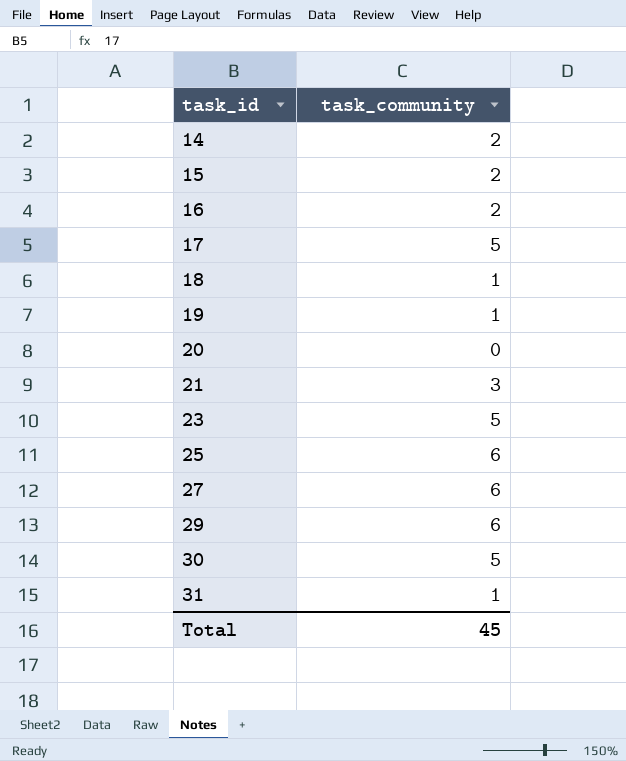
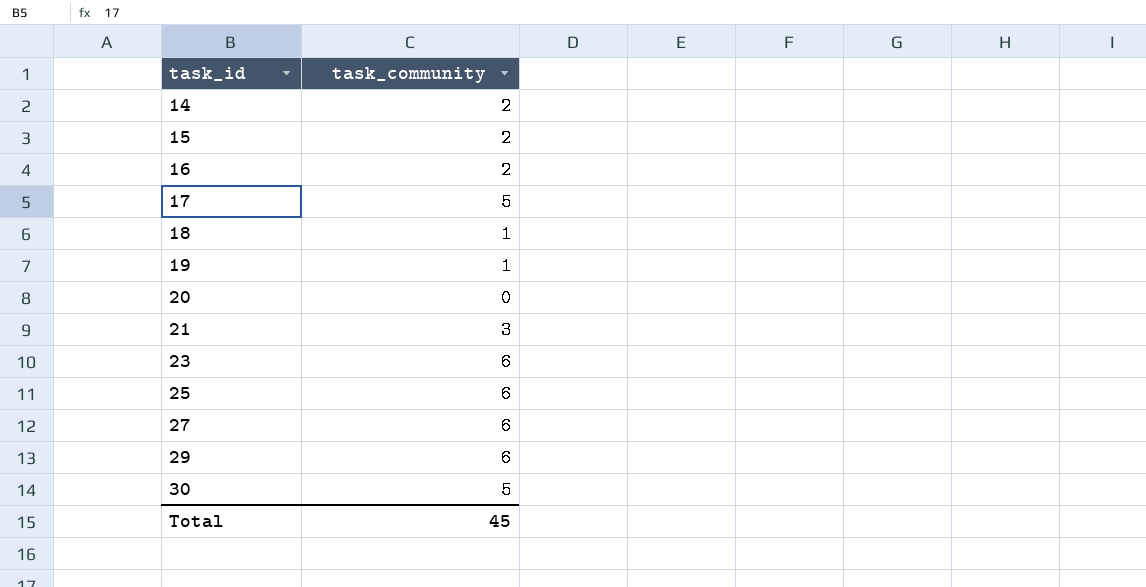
row 31: 1 -> none
23 | task_community: 5 -> 6

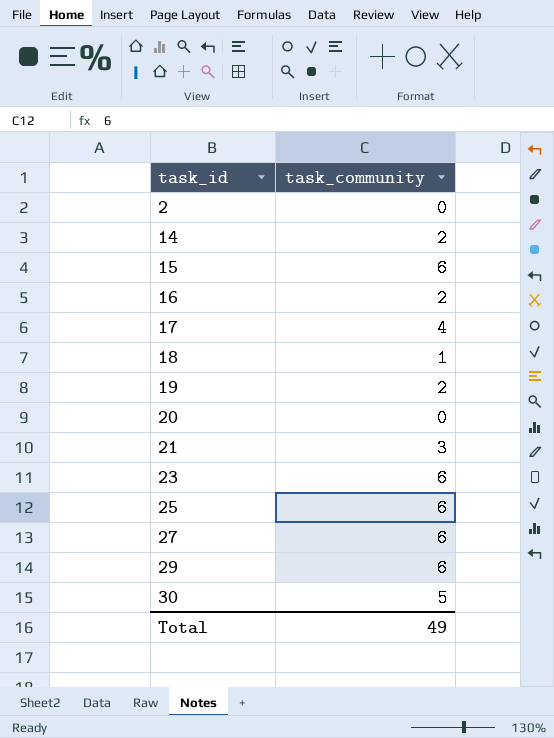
row 2: none -> 0
15 | task_community: 2 -> 6
17 | task_community: 5 -> 4
19 | task_community: 1 -> 2
Total | task_community: 45 -> 49

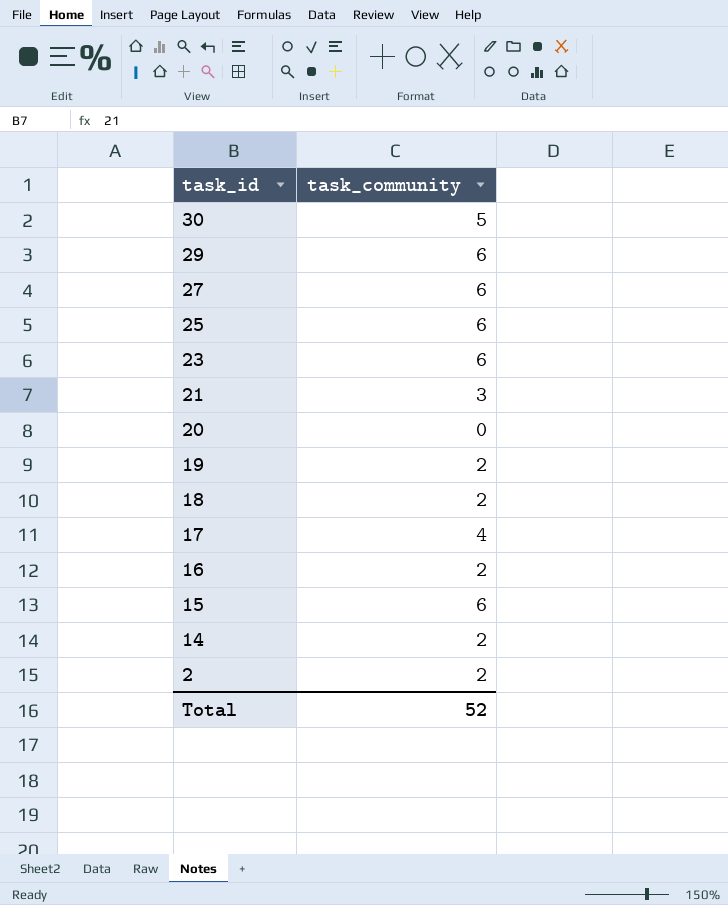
row order: task_id ascending -> task_id descending
18 | task_community: 1 -> 2
2 | task_community: 0 -> 2
Total | task_community: 49 -> 52

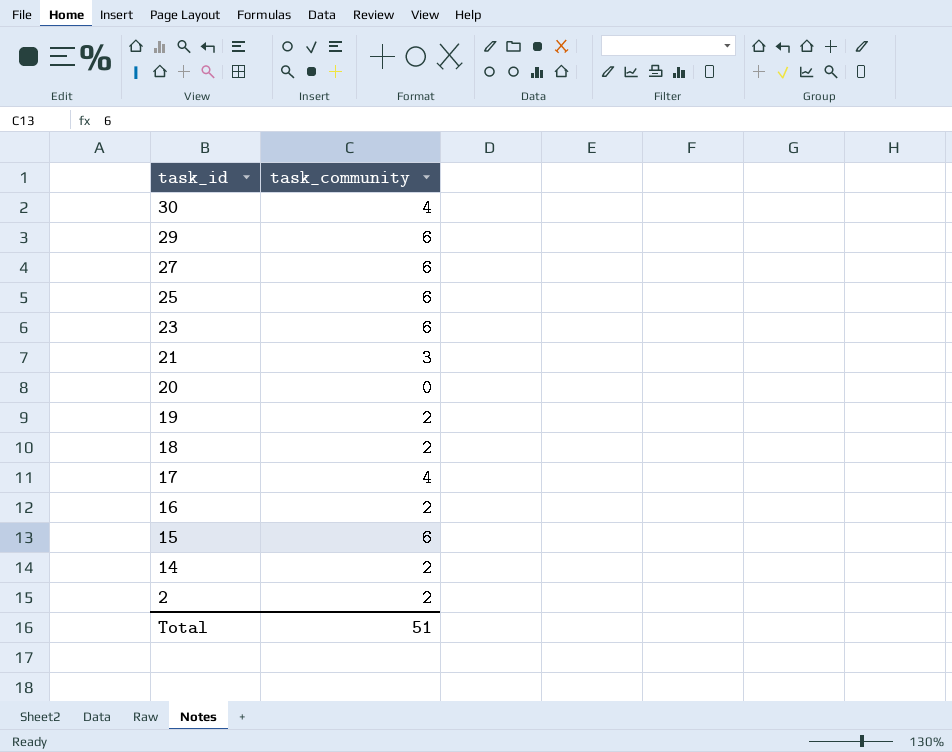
30 | task_community: 5 -> 4
Total | task_community: 52 -> 51

